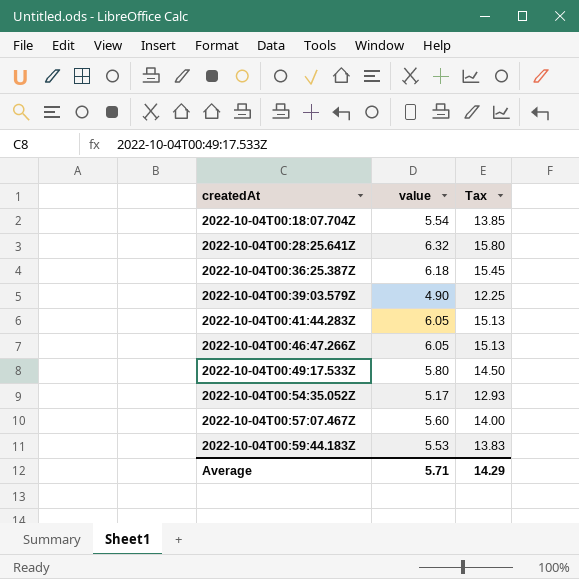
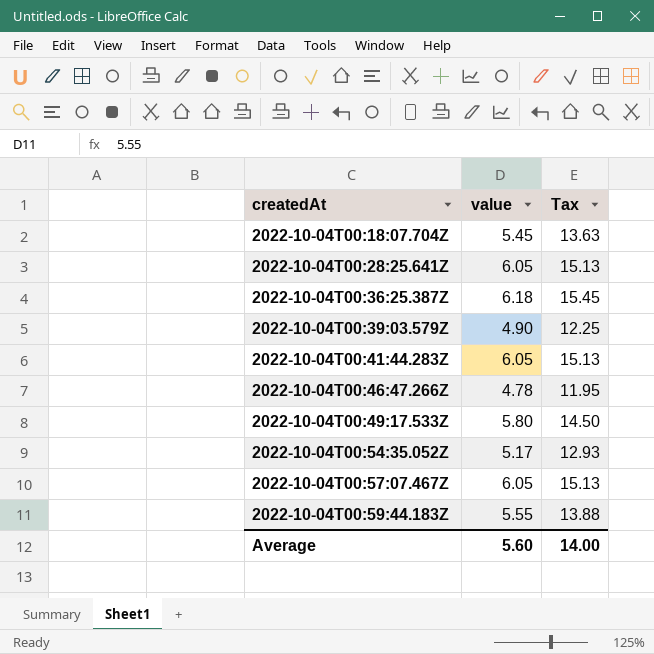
2022-10-04T00:18:07.704Z | value: 5.54 -> 5.45
2022-10-04T00:18:07.704Z | Tax: 13.85 -> 13.63
2022-10-04T00:28:25.641Z | value: 6.32 -> 6.05
2022-10-04T00:28:25.641Z | Tax: 15.80 -> 15.13
2022-10-04T00:46:47.266Z | value: 6.05 -> 4.78
2022-10-04T00:46:47.266Z | Tax: 15.13 -> 11.95
2022-10-04T00:57:07.467Z | value: 5.60 -> 6.05
2022-10-04T00:57:07.467Z | Tax: 14.00 -> 15.13
2022-10-04T00:59:44.183Z | value: 5.53 -> 5.55
2022-10-04T00:59:44.183Z | Tax: 13.83 -> 13.88
Average | value: 5.71 -> 5.60
Average | Tax: 14.29 -> 14.00

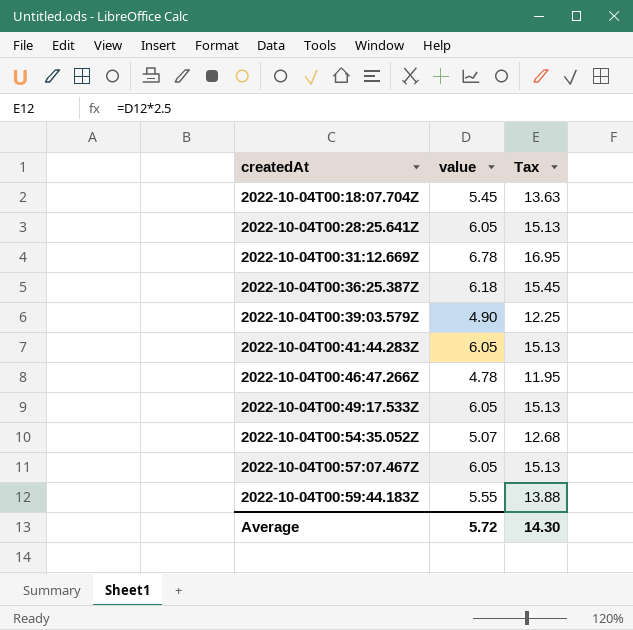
row 2022-10-04T00:31:12.669Z: none -> 6.78 | 16.95
2022-10-04T00:49:17.533Z | value: 5.80 -> 6.05
2022-10-04T00:49:17.533Z | Tax: 14.50 -> 15.13
2022-10-04T00:54:35.052Z | value: 5.17 -> 5.07
2022-10-04T00:54:35.052Z | Tax: 12.93 -> 12.68
Average | value: 5.60 -> 5.72
Average | Tax: 14.00 -> 14.30

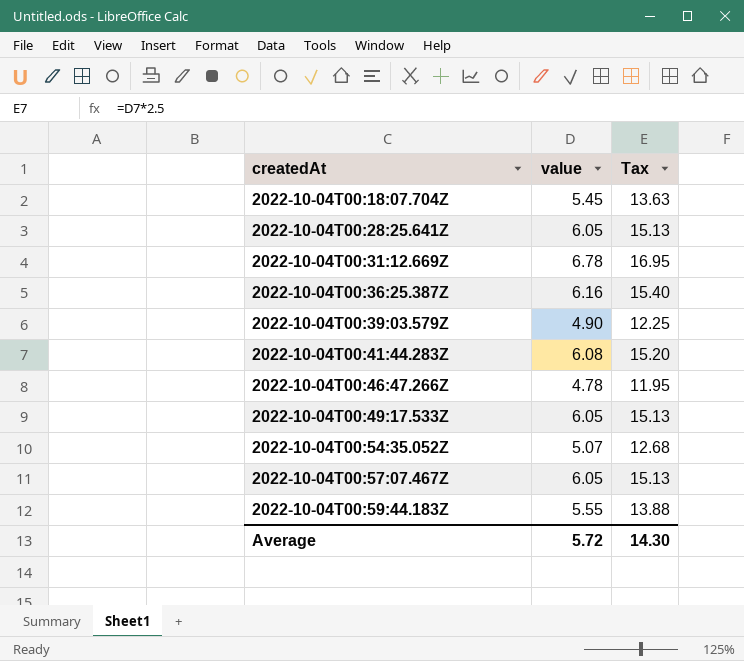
2022-10-04T00:36:25.387Z | value: 6.18 -> 6.16
2022-10-04T00:36:25.387Z | Tax: 15.45 -> 15.40
2022-10-04T00:41:44.283Z | value: 6.05 -> 6.08
2022-10-04T00:41:44.283Z | Tax: 15.13 -> 15.20

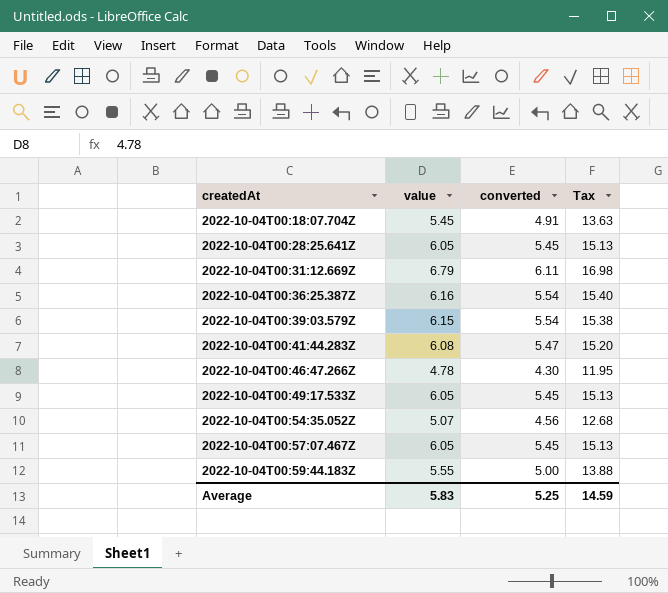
column converted | formula: none -> [value] * 0.9
2022-10-04T00:31:12.669Z | value: 6.78 -> 6.79
2022-10-04T00:31:12.669Z | Tax: 16.95 -> 16.98
2022-10-04T00:39:03.579Z | value: 4.90 -> 6.15
2022-10-04T00:39:03.579Z | Tax: 12.25 -> 15.38
Average | value: 5.72 -> 5.83
Average | Tax: 14.30 -> 14.59

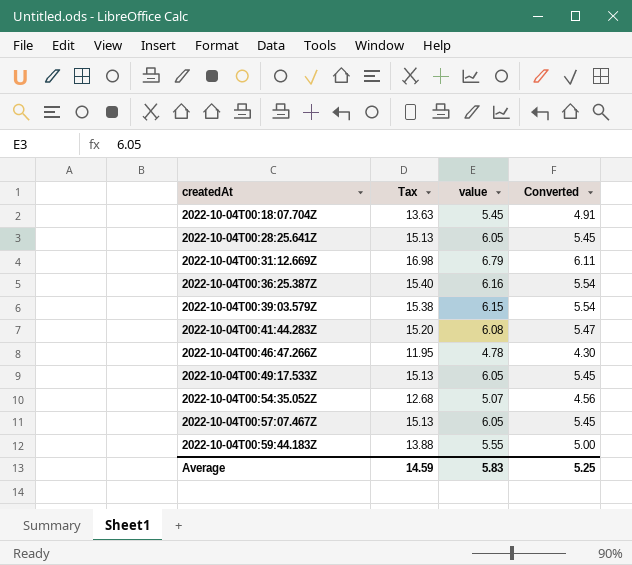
column Tax | position: 4 -> 2
column name: converted -> Converted

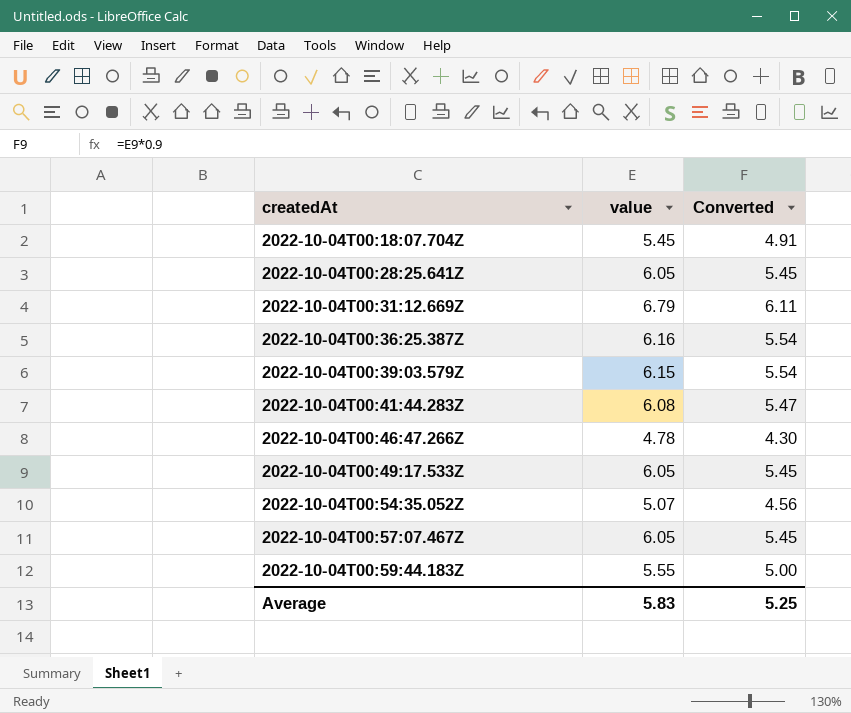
column Tax | formula: [value] * 2.5 -> none

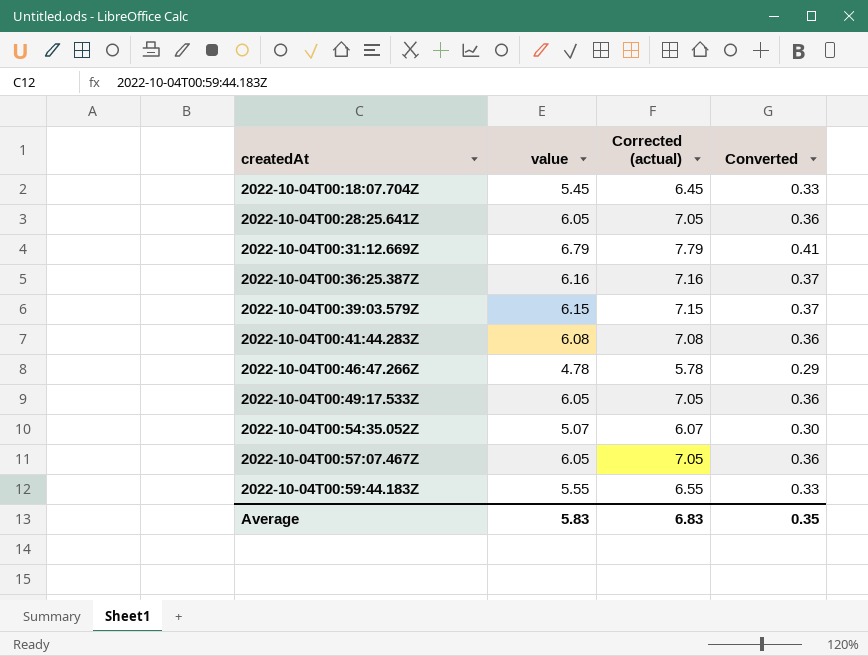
column Corrected (actual) | formula: none -> [value] + 1
column Converted | formula: [value] * 0.9 -> [value] * 0.06
Average | Converted: 5.25 -> 0.35

